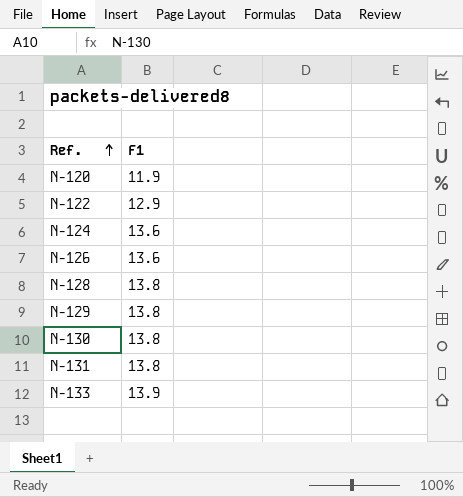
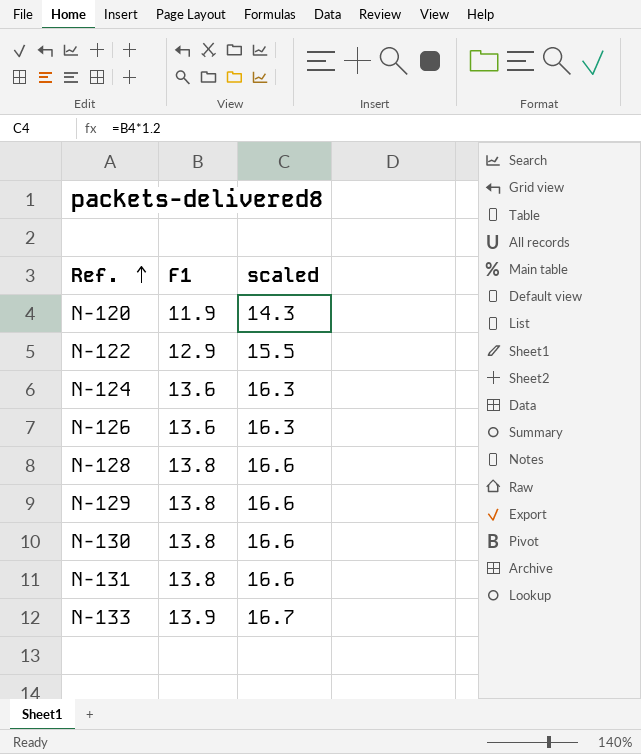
column scaled | formula: none -> [F1] * 1.2

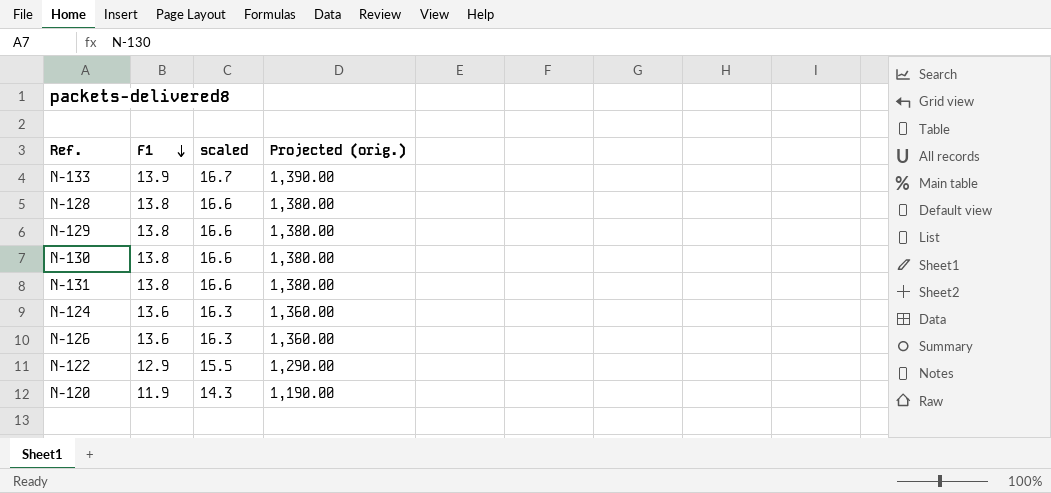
row order: Ref. ascending -> F1 descending
column Projected (orig.) | formula: none -> [F1] * 100

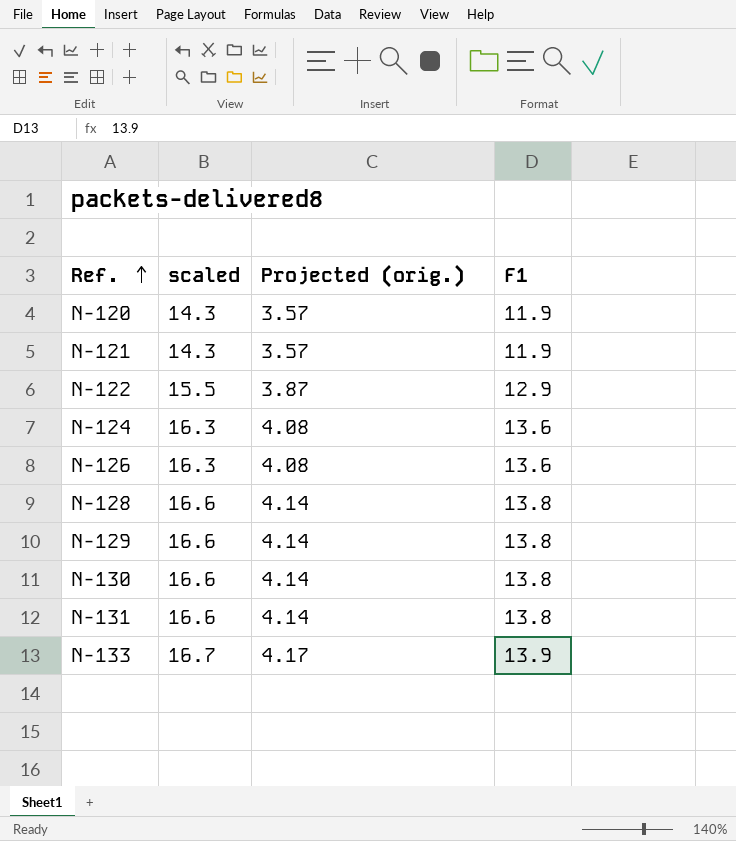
row order: F1 descending -> Ref. ascending
column Projected (orig.) | formula: [F1] * 100 -> [F1] * 0.3
column F1 | position: 2 -> 4
row N-121: none -> 14.3 | 3.57 | 11.9

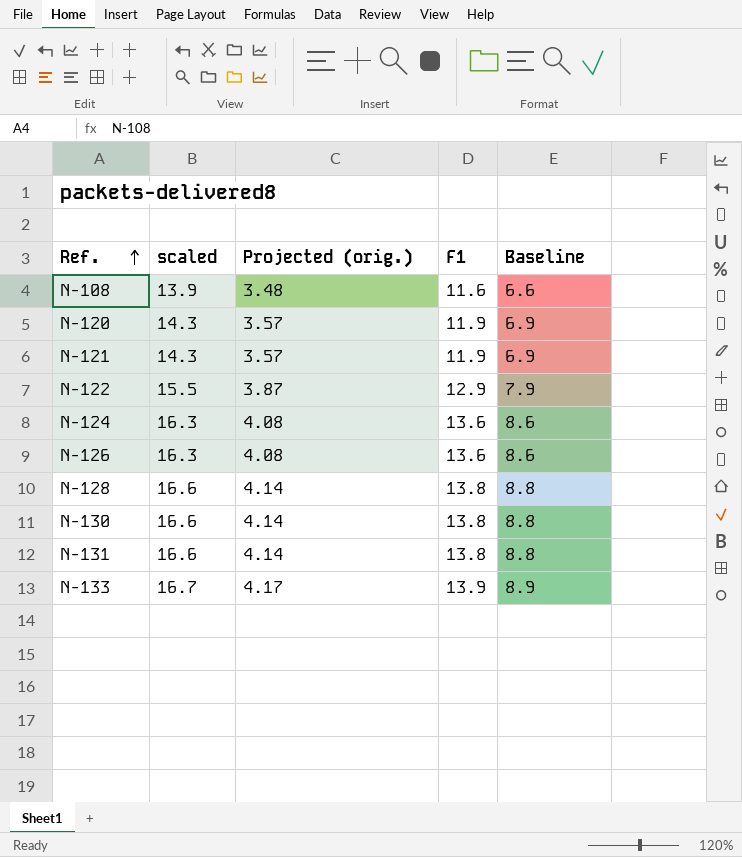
column Baseline | formula: none -> [F1] - 5
row N-129: 16.6 | 4.14 | 13.8 -> none
row N-108: none -> 13.9 | 3.48 | 11.6 | 6.6

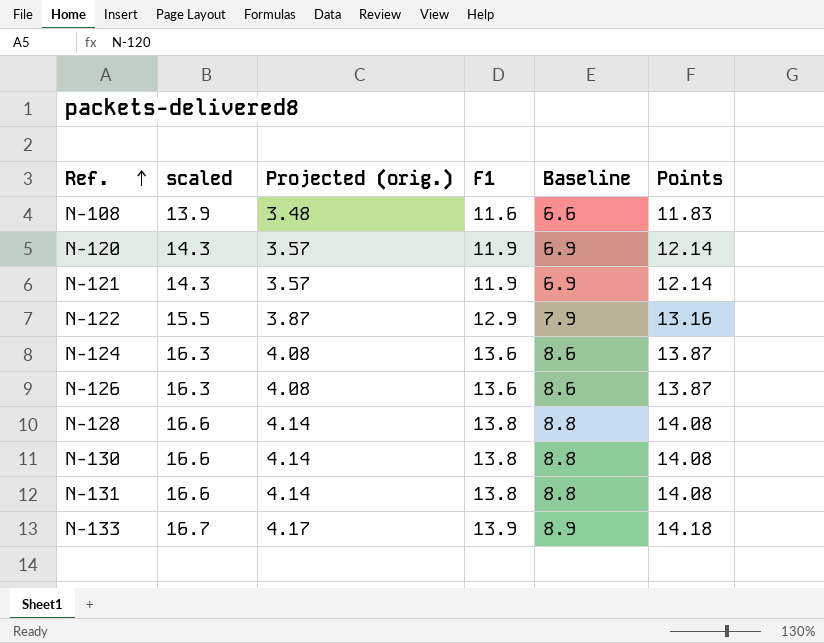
column Points | formula: none -> [F1] * 1.02

